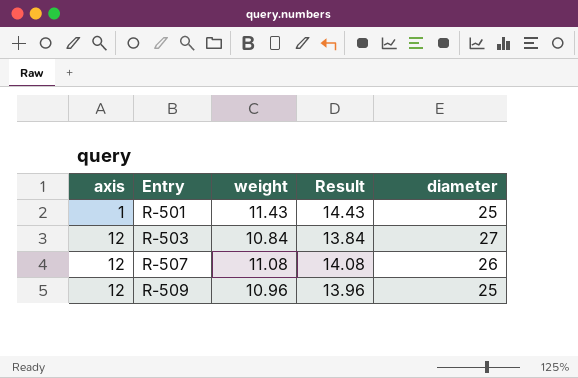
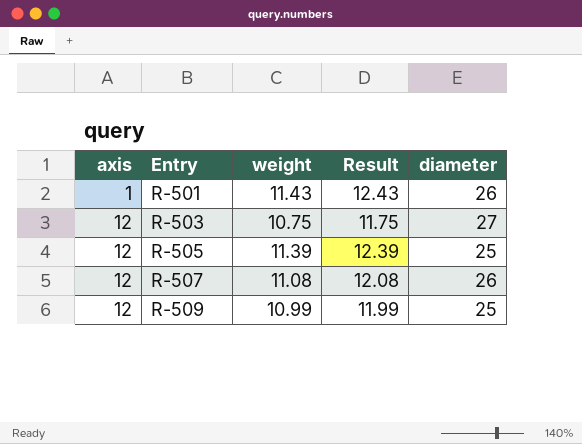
column Result | formula: [weight] + 3 -> [weight] + 1
R-501 | diameter: 25 -> 26
R-503 | weight: 10.84 -> 10.75
row R-505: none -> 12 | 11.39 | 12.39 | 25
R-509 | weight: 10.96 -> 10.99

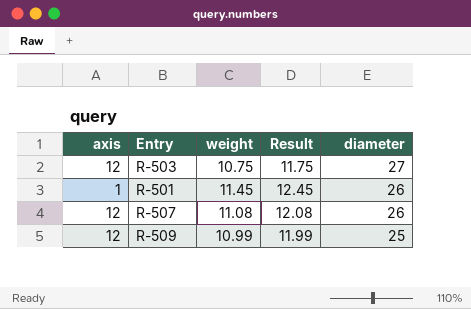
row order: axis ascending -> diameter descending
row R-505: 12 | 11.39 | 12.39 | 25 -> none
R-501 | weight: 11.43 -> 11.45
R-501 | Result: 12.43 -> 12.45

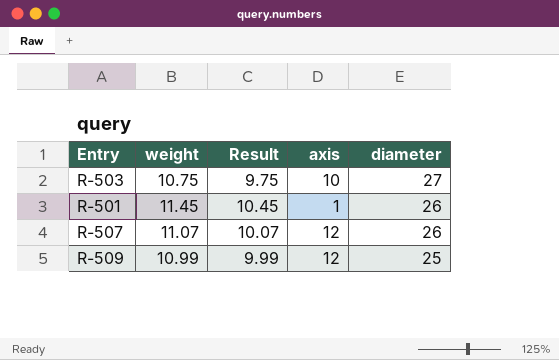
column Result | formula: [weight] + 1 -> [weight] - 1
column axis | position: 1 -> 4
R-503 | axis: 12 -> 10
R-507 | weight: 11.08 -> 11.07

